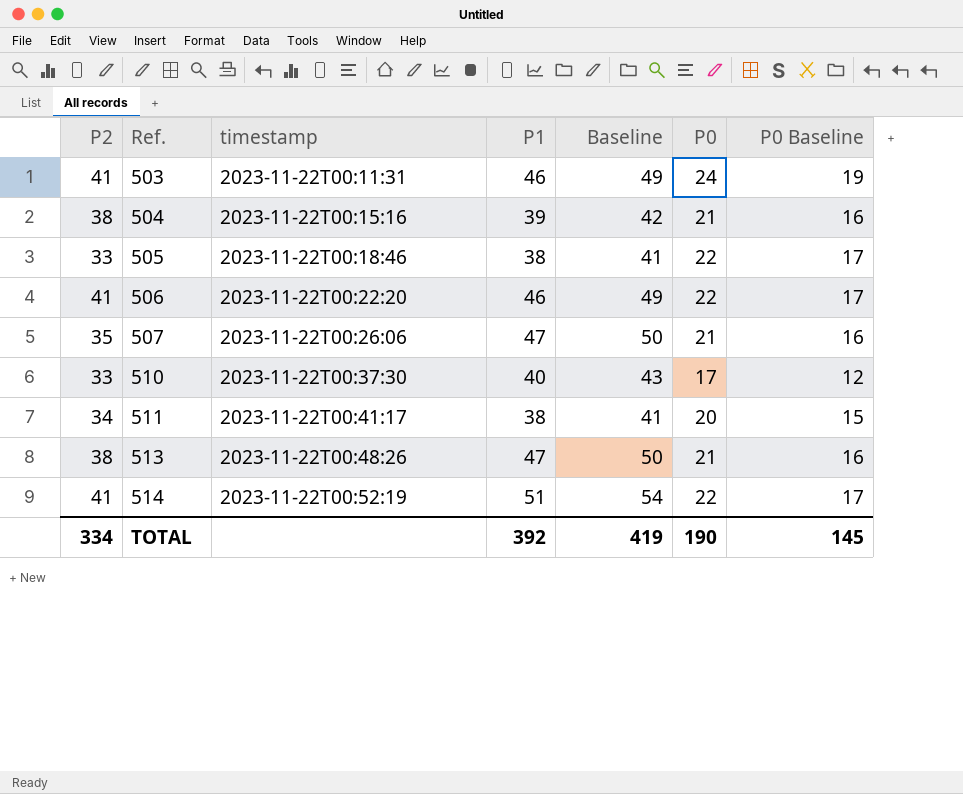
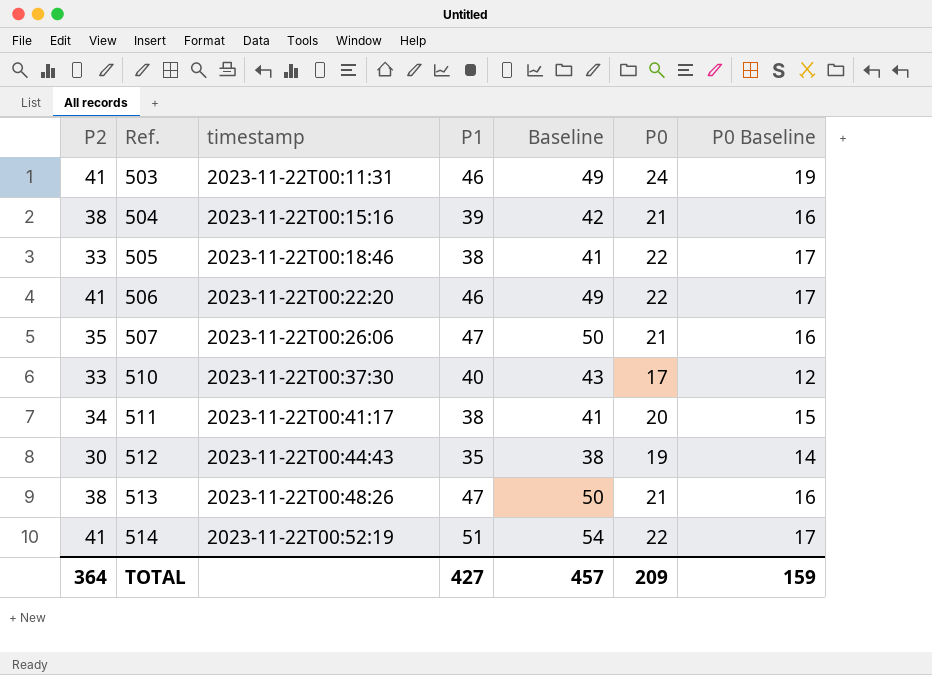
row 512: none -> 30 | 2023-11-22T00:44:43 | 35 | 38 | 19 | 14
TOTAL | P2: 334 -> 364
TOTAL | P1: 392 -> 427
TOTAL | Baseline: 419 -> 457
TOTAL | P0: 190 -> 209
TOTAL | P0 Baseline: 145 -> 159

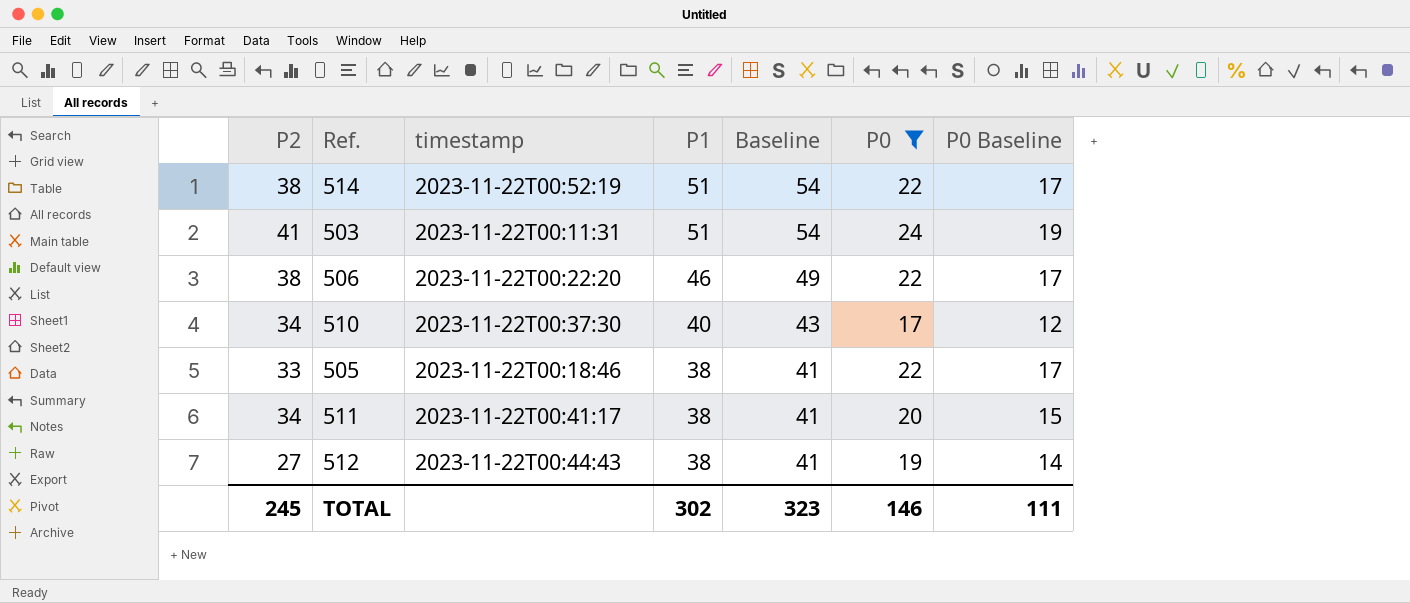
filter: none -> P0 != 21
row order: Ref. ascending -> P1 descending
514 | P2: 41 -> 38
503 | P1: 46 -> 51
503 | Baseline: 49 -> 54
506 | P2: 41 -> 38
510 | P2: 33 -> 34
512 | P2: 30 -> 27
512 | P1: 35 -> 38
512 | Baseline: 38 -> 41
TOTAL | P2: 364 -> 245
TOTAL | P1: 427 -> 302
TOTAL | Baseline: 457 -> 323
TOTAL | P0: 209 -> 146
TOTAL | P0 Baseline: 159 -> 111

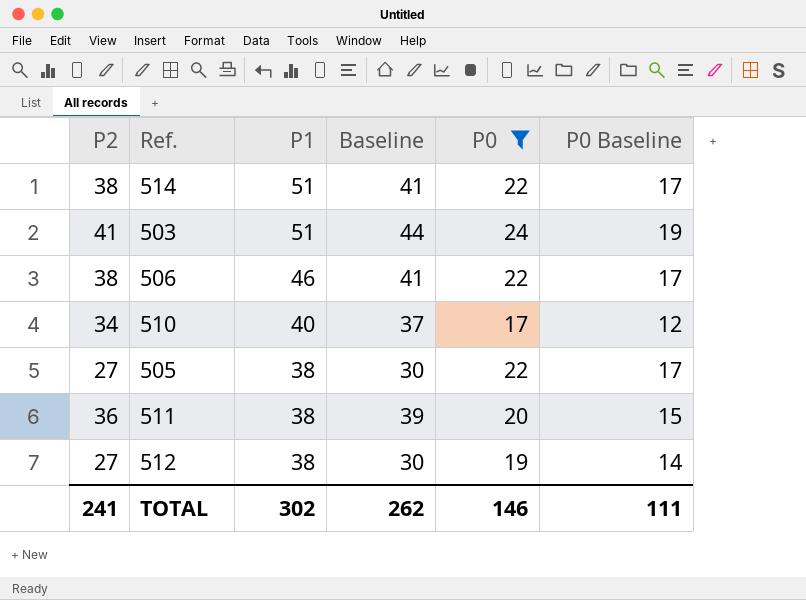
column timestamp | position: 3 -> none
column Baseline | formula: [P1] + 3 -> [P2] + 3
505 | P2: 33 -> 27
511 | P2: 34 -> 36
TOTAL | P2: 245 -> 241
TOTAL | Baseline: 323 -> 262

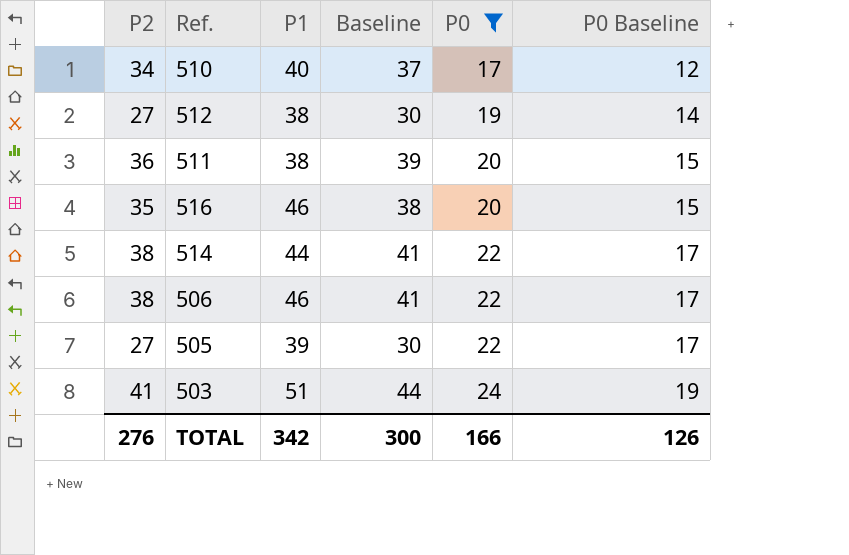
row order: P1 descending -> P0 ascending
row 516: none -> 35 | 46 | 38 | 20 | 15
514 | P1: 51 -> 44
505 | P1: 38 -> 39
TOTAL | P2: 241 -> 276
TOTAL | P1: 302 -> 342
TOTAL | Baseline: 262 -> 300
TOTAL | P0: 146 -> 166
TOTAL | P0 Baseline: 111 -> 126

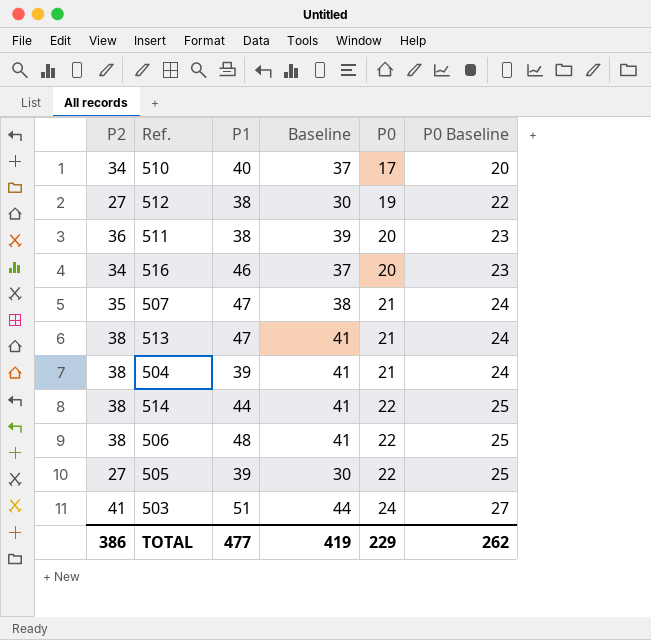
filter: P0 != 21 -> none
column P0 Baseline | formula: [P0] - 5 -> [P0] + 3
516 | P2: 35 -> 34
516 | Baseline: 38 -> 37
506 | P1: 46 -> 48
TOTAL | P2: 276 -> 386
TOTAL | P1: 342 -> 477
TOTAL | Baseline: 300 -> 419
TOTAL | P0: 166 -> 229
TOTAL | P0 Baseline: 126 -> 262

